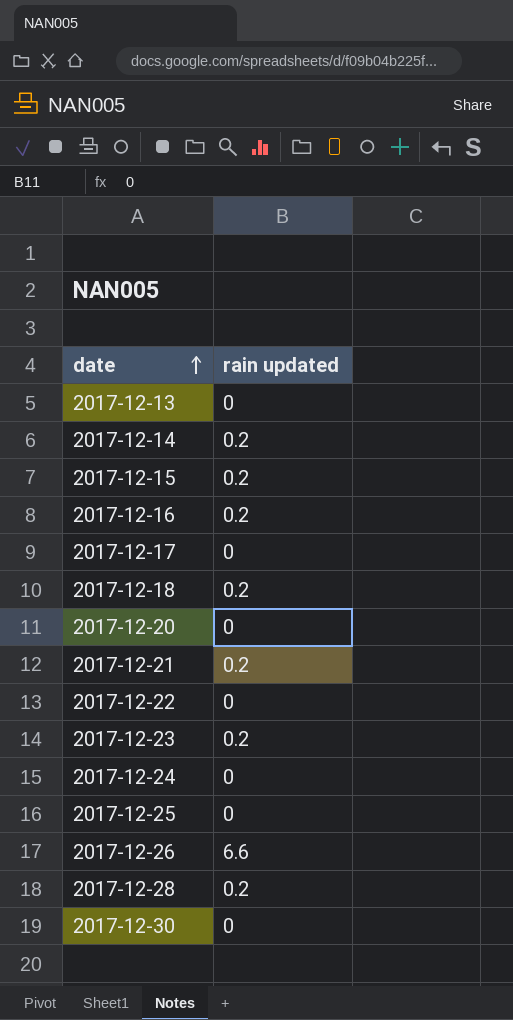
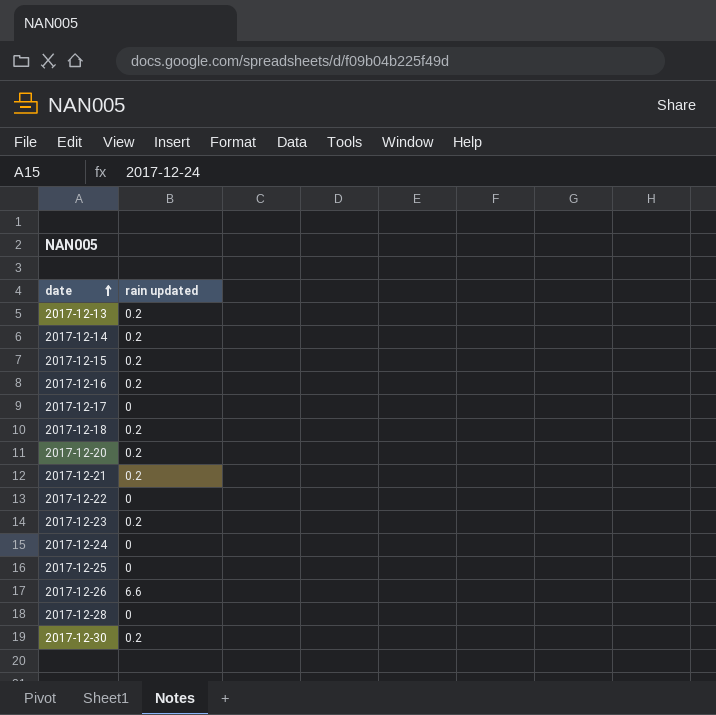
2017-12-13 | rain updated: 0 -> 0.2
2017-12-20 | rain updated: 0 -> 0.2
2017-12-28 | rain updated: 0.2 -> 0
2017-12-30 | rain updated: 0 -> 0.2

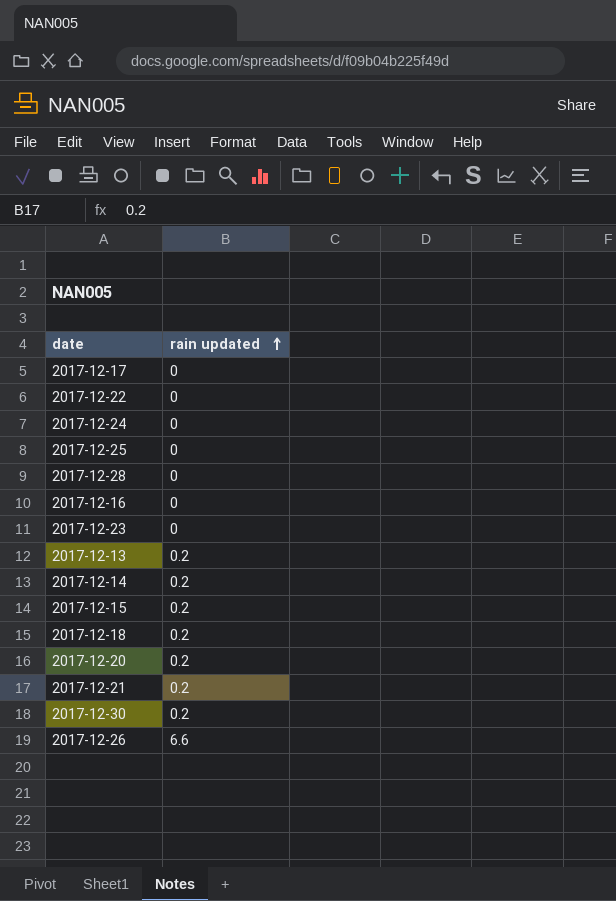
row order: date ascending -> rain updated ascending
2017-12-16 | rain updated: 0.2 -> 0
2017-12-23 | rain updated: 0.2 -> 0

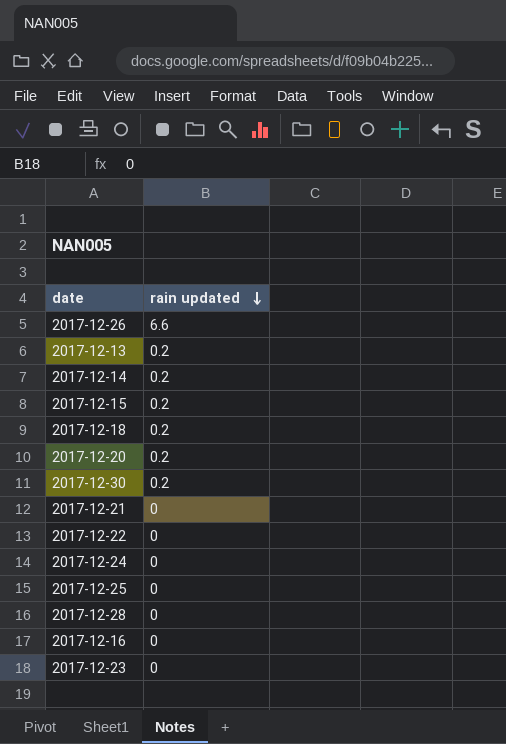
row order: rain updated ascending -> rain updated descending
row 2017-12-17: 0 -> none
2017-12-21 | rain updated: 0.2 -> 0

